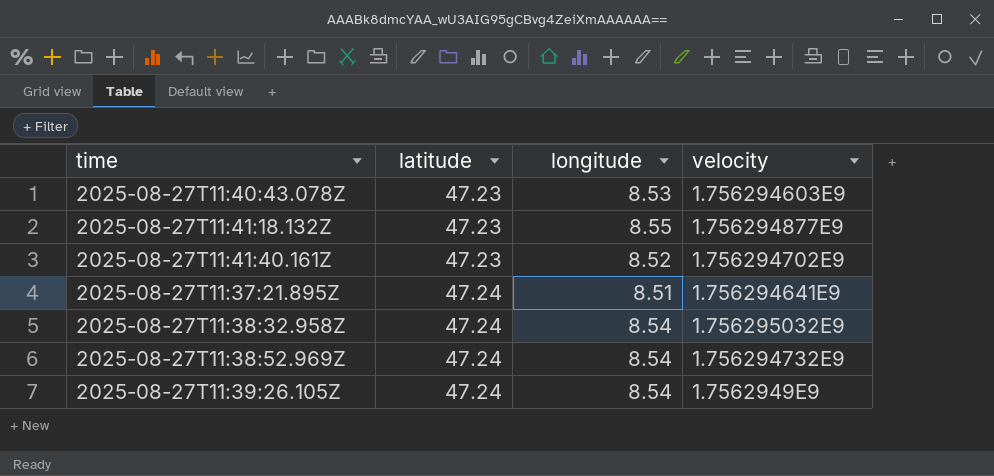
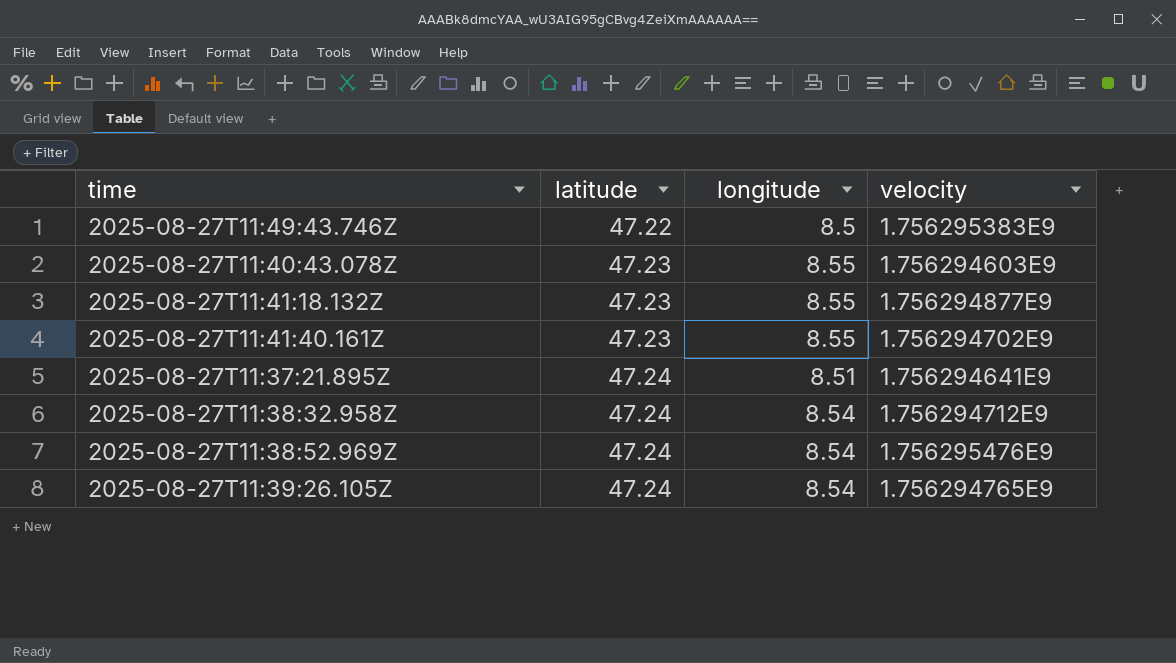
row 2025-08-27T11:49:43.746Z: none -> 47.22 | 8.5 | 1.756295383E9
2025-08-27T11:40:43.078Z | longitude: 8.53 -> 8.55
2025-08-27T11:41:40.161Z | longitude: 8.52 -> 8.55
2025-08-27T11:38:32.958Z | velocity: 1.756295032E9 -> 1.756294712E9
2025-08-27T11:38:52.969Z | velocity: 1.756294732E9 -> 1.756295476E9
2025-08-27T11:39:26.105Z | velocity: 1.7562949E9 -> 1.756294765E9

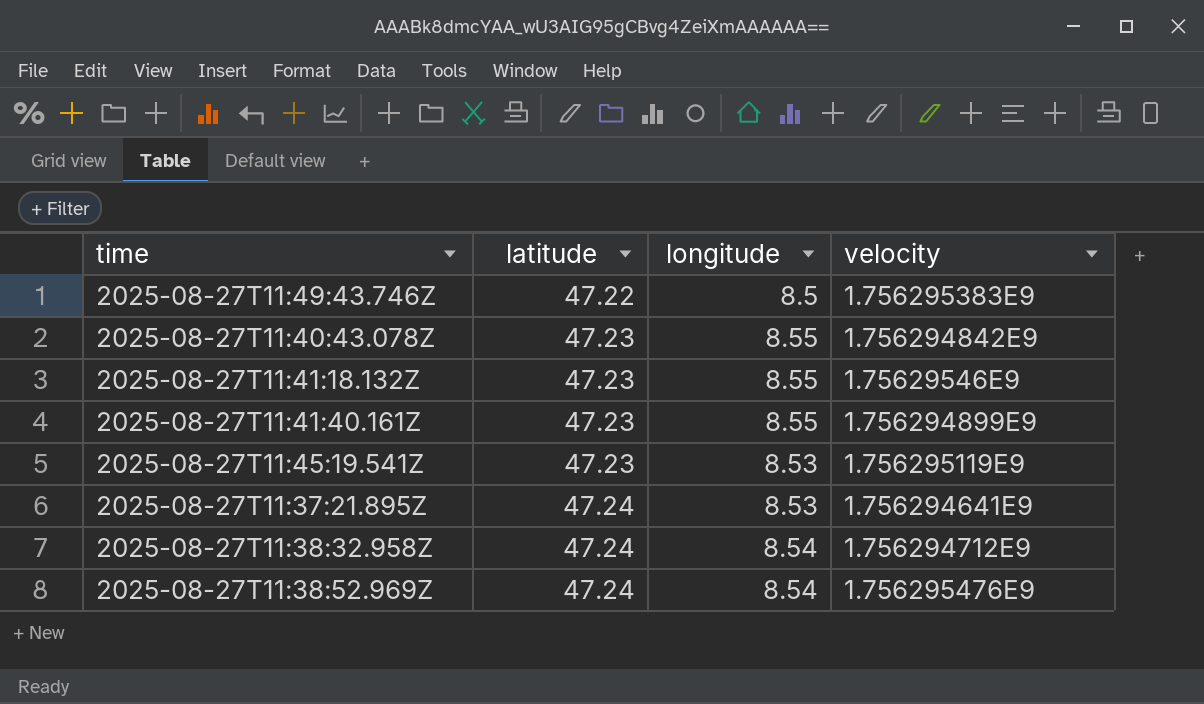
row 2025-08-27T11:39:26.105Z: 47.24 | 8.54 | 1.756294765E9 -> none
2025-08-27T11:40:43.078Z | velocity: 1.756294603E9 -> 1.756294842E9
2025-08-27T11:41:18.132Z | velocity: 1.756294877E9 -> 1.75629546E9
2025-08-27T11:41:40.161Z | velocity: 1.756294702E9 -> 1.756294899E9
row 2025-08-27T11:45:19.541Z: none -> 47.23 | 8.53 | 1.756295119E9
2025-08-27T11:37:21.895Z | longitude: 8.51 -> 8.53

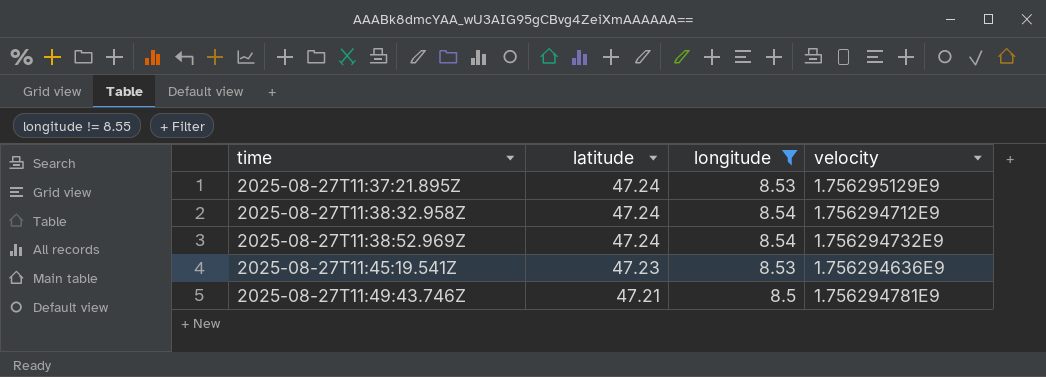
filter: none -> longitude != 8.55
row order: latitude ascending -> time ascending
2025-08-27T11:37:21.895Z | velocity: 1.756294641E9 -> 1.756295129E9
2025-08-27T11:38:52.969Z | velocity: 1.756295476E9 -> 1.756294732E9
2025-08-27T11:45:19.541Z | velocity: 1.756295119E9 -> 1.756294636E9
2025-08-27T11:49:43.746Z | latitude: 47.22 -> 47.21
2025-08-27T11:49:43.746Z | velocity: 1.756295383E9 -> 1.756294781E9

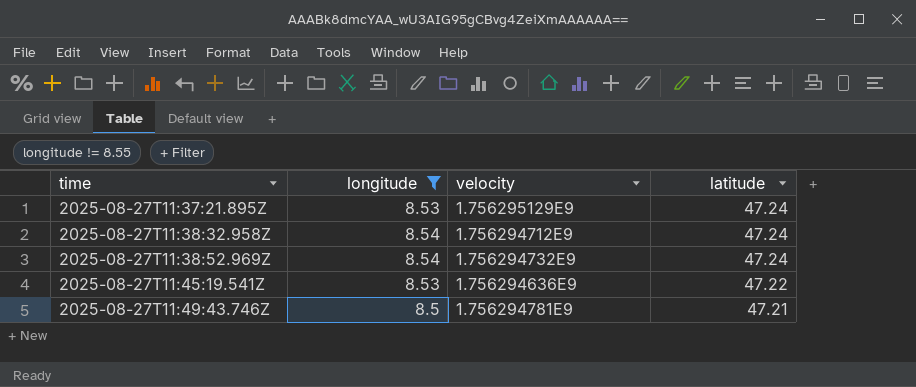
column latitude | position: 2 -> 4
2025-08-27T11:45:19.541Z | latitude: 47.23 -> 47.22

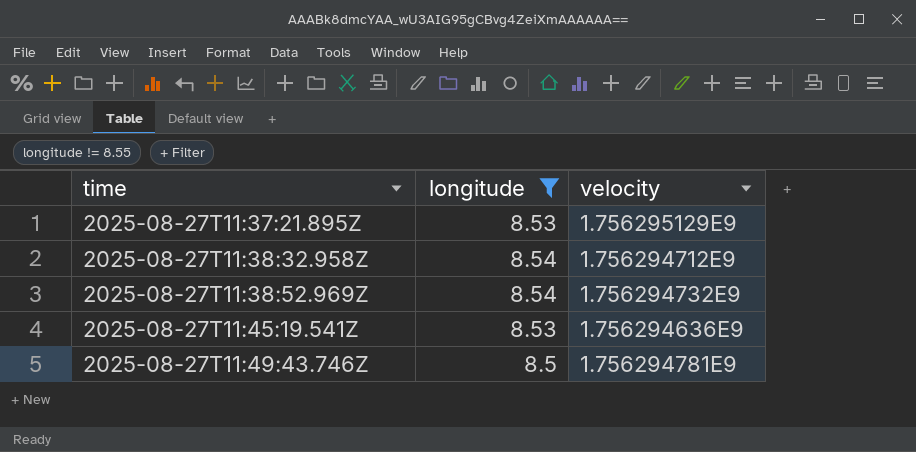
column latitude | position: 4 -> none

